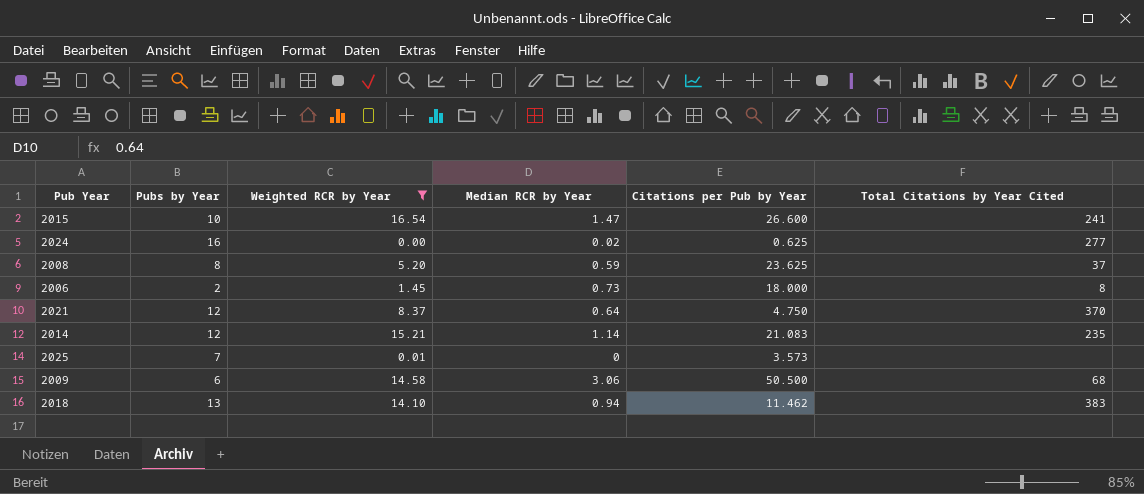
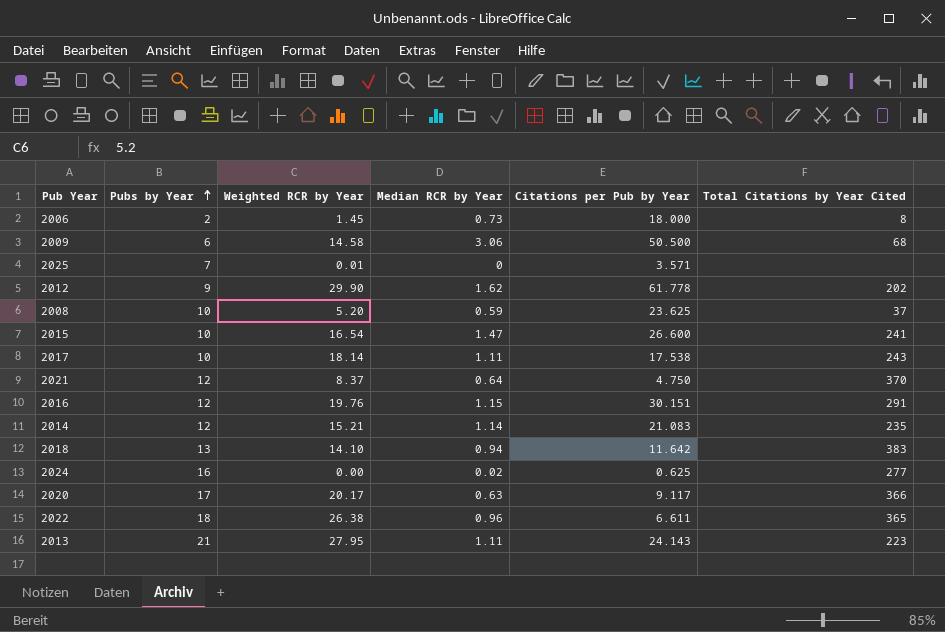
filter: Weighted RCR by Year <= 16.54 -> none
row order: none -> Pubs by Year ascending
2025 | Citations per Pub by Year: 3.573 -> 3.571
2008 | Pubs by Year: 8 -> 10
2018 | Citations per Pub by Year: 11.462 -> 11.642

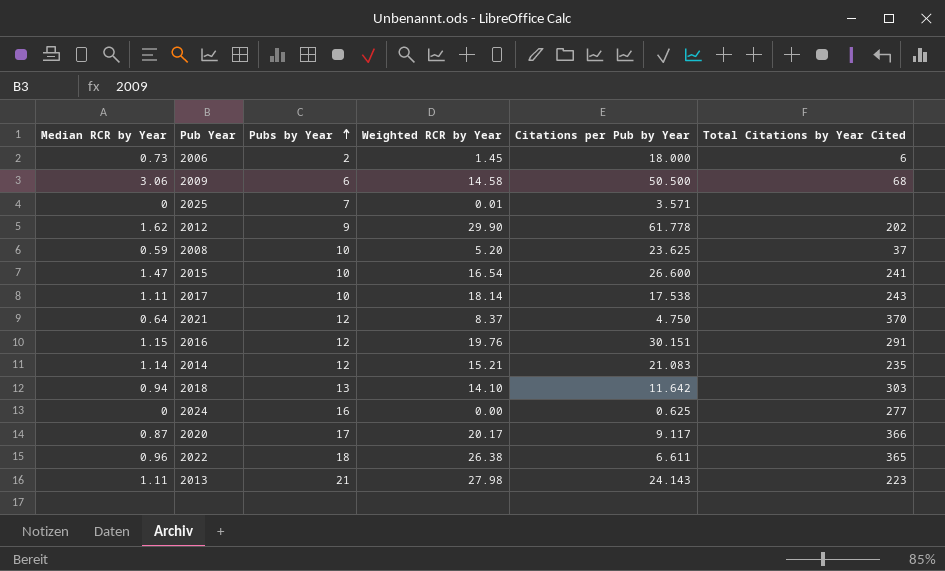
column Median RCR by Year | position: 4 -> 1
2006 | Total Citations by Year Cited: 8 -> 6
2018 | Total Citations by Year Cited: 383 -> 303
2024 | Median RCR by Year: 0.02 -> 0
2020 | Median RCR by Year: 0.63 -> 0.87
2013 | Weighted RCR by Year: 27.95 -> 27.98

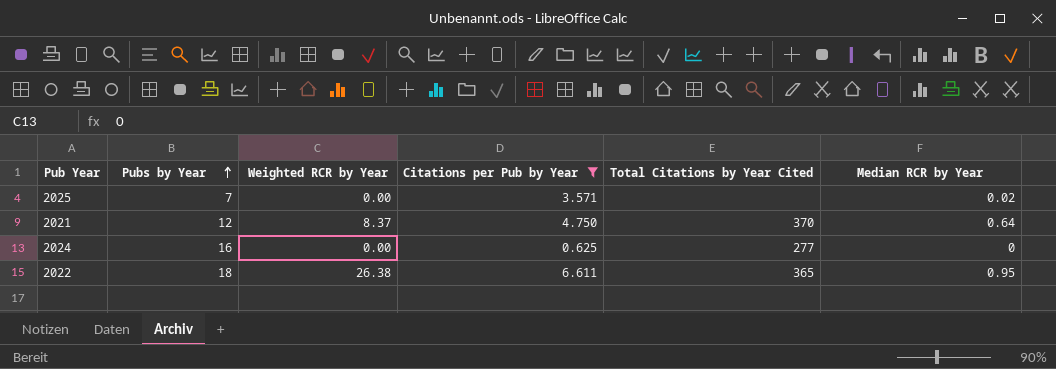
filter: none -> Citations per Pub by Year <= 6.611
column Median RCR by Year | position: 1 -> 6
2025 | Weighted RCR by Year: 0.01 -> 0.00
2025 | Median RCR by Year: 0 -> 0.02
2022 | Median RCR by Year: 0.96 -> 0.95

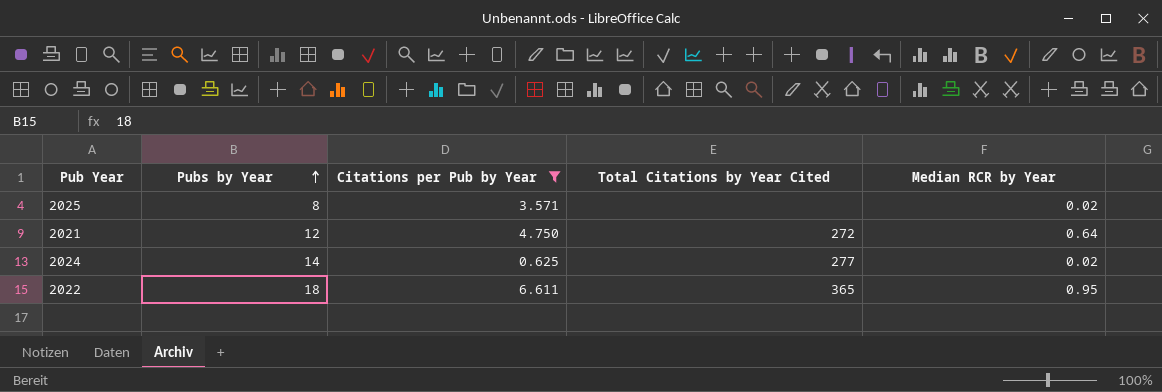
column Weighted RCR by Year | position: 3 -> none
2025 | Pubs by Year: 7 -> 8
2021 | Total Citations by Year Cited: 370 -> 272
2024 | Pubs by Year: 16 -> 14
2024 | Median RCR by Year: 0 -> 0.02

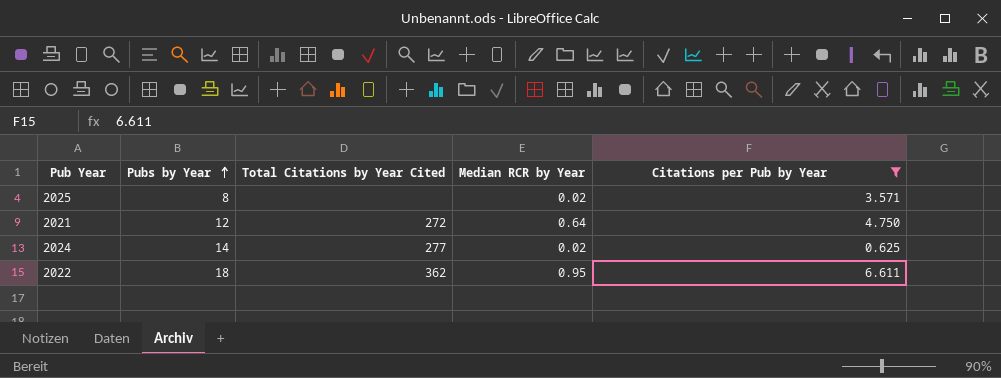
column Citations per Pub by Year | position: 3 -> 5
2022 | Total Citations by Year Cited: 365 -> 362

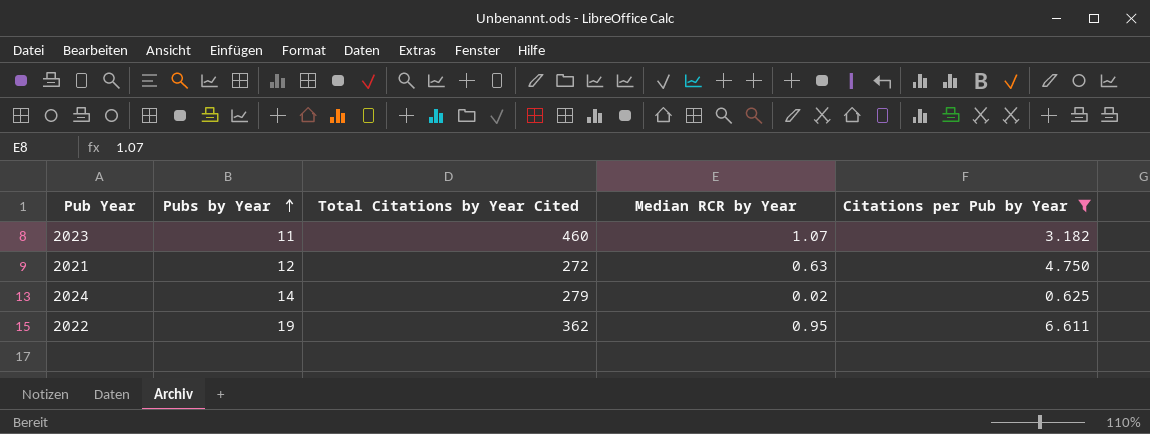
row 2025: 8 | none | 0.02 | 3.571 -> none
row 2023: none -> 11 | 460 | 1.07 | 3.182
2021 | Median RCR by Year: 0.64 -> 0.63
2024 | Total Citations by Year Cited: 277 -> 279
2022 | Pubs by Year: 18 -> 19

